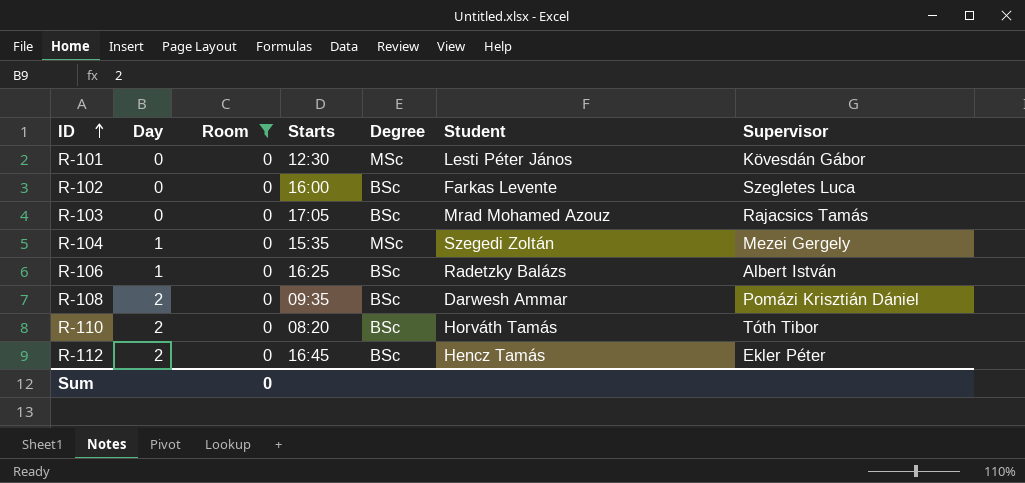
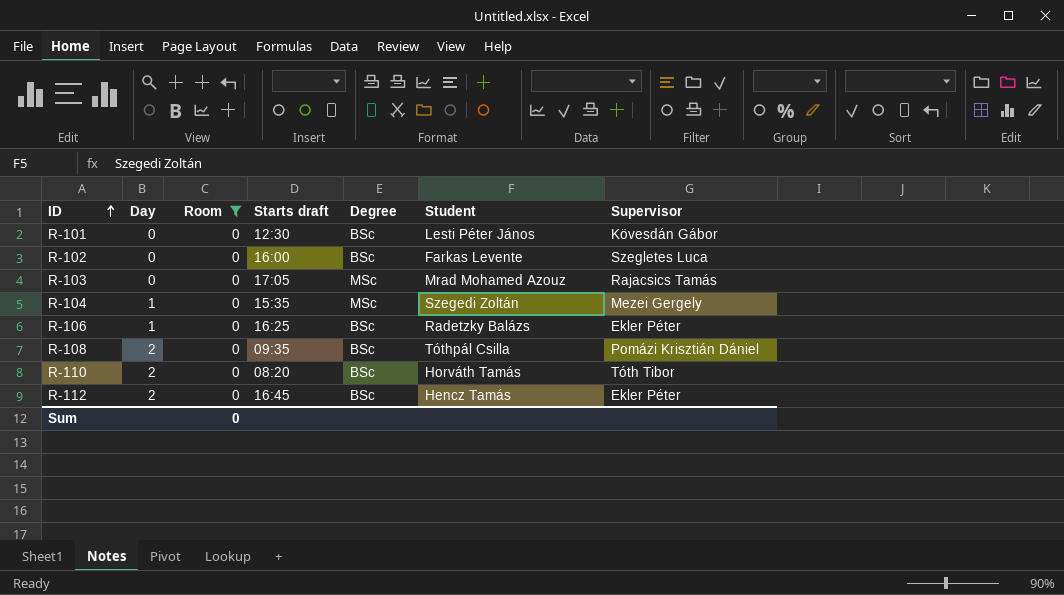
column name: Starts -> Starts draft
R-101 | Degree: MSc -> BSc
R-103 | Degree: BSc -> MSc
R-106 | Supervisor: Albert István -> Ekler Péter
R-108 | Student: Darwesh Ammar -> Tóthpál Csilla

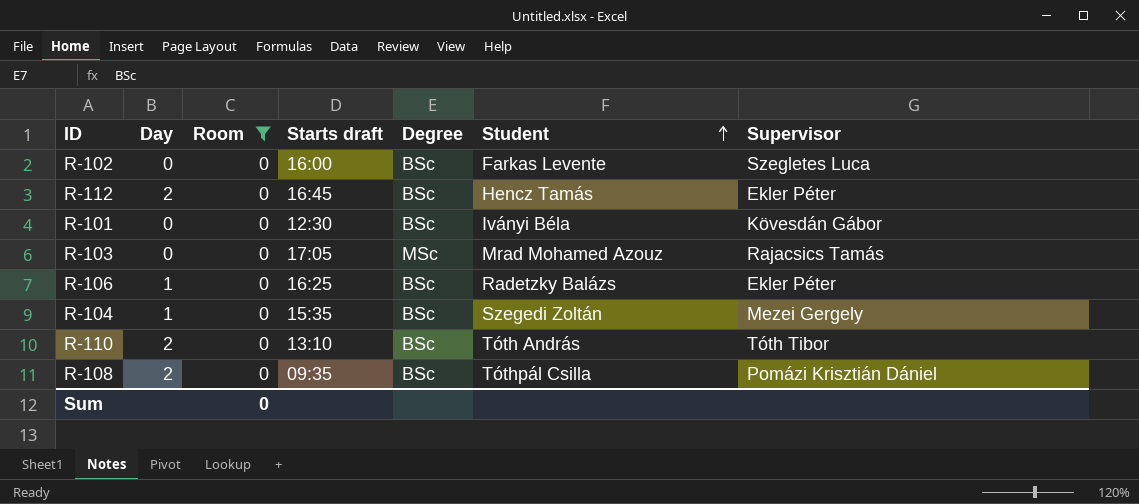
row order: ID ascending -> Student ascending
R-101 | Student: Lesti Péter János -> Iványi Béla
R-104 | Degree: MSc -> BSc
R-110 | Starts draft: 08:20 -> 13:10
R-110 | Student: Horváth Tamás -> Tóth András

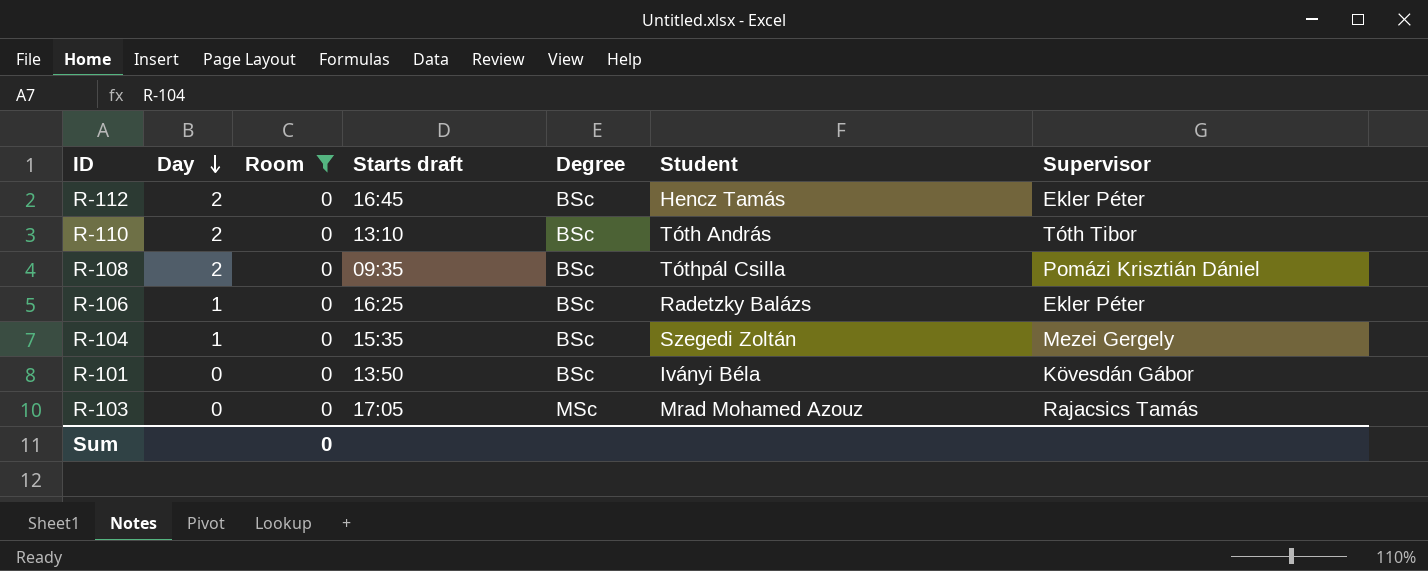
row order: Student ascending -> Day descending
row R-102: 0 | 0 | 16:00 | BSc | Farkas Levente | Szegletes Luca -> none
R-101 | Starts draft: 12:30 -> 13:50

